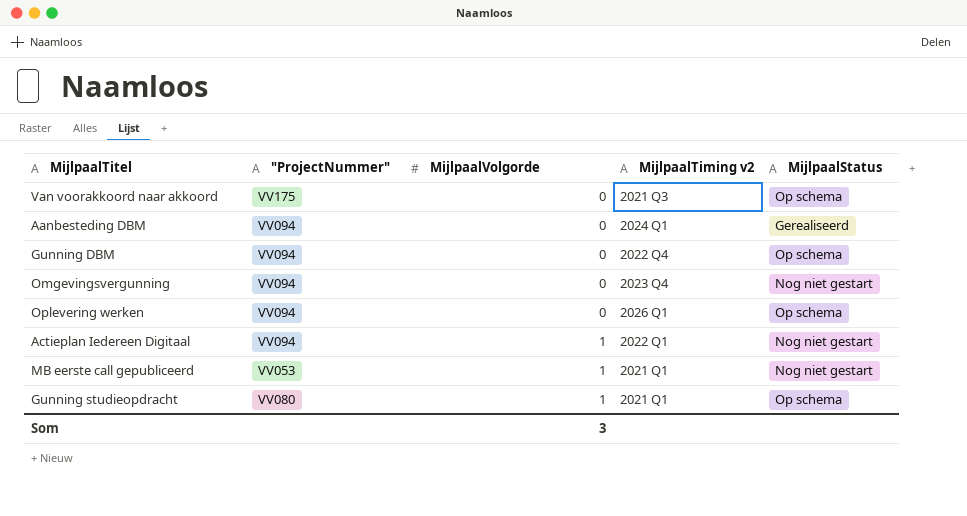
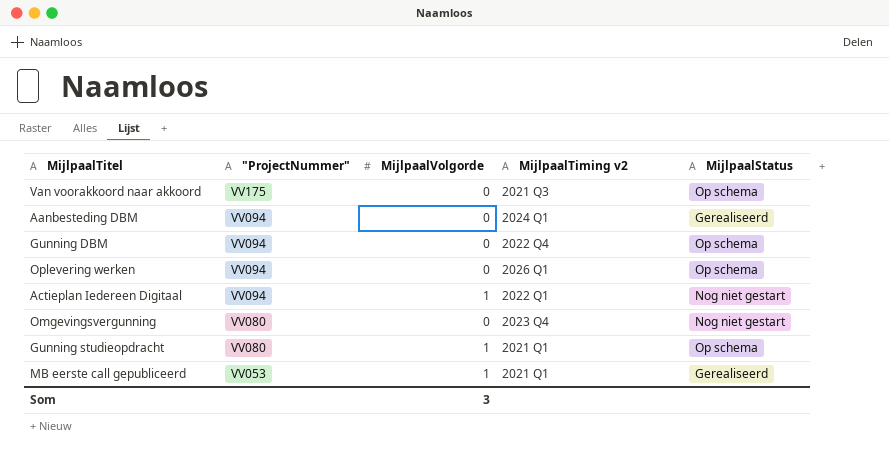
row order: MijlpaalVolgorde ascending -> "ProjectNummer" descending
Omgevingsvergunning | "ProjectNummer": VV094 -> VV080
MB eerste call gepubliceerd | MijlpaalStatus: Nog niet gestart -> Gerealiseerd

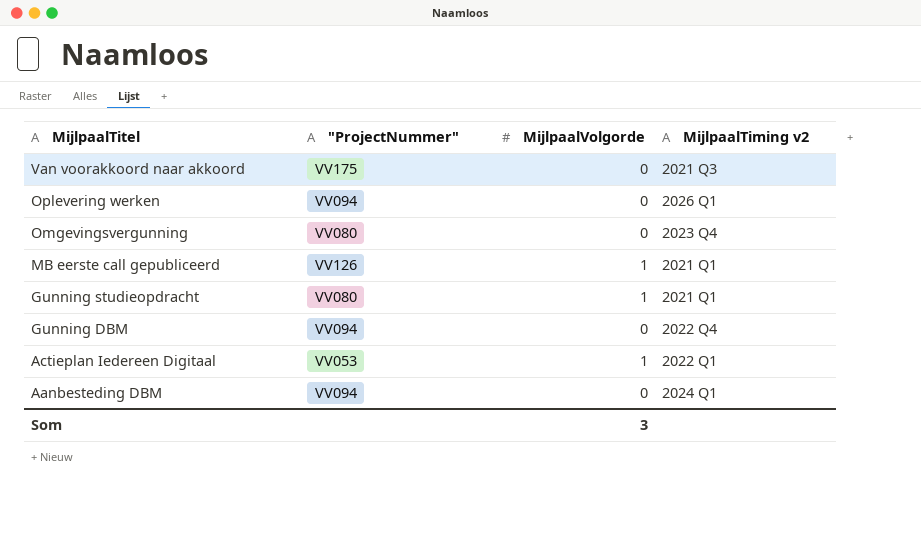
row order: "ProjectNummer" descending -> MijlpaalTitel descending
column MijlpaalStatus | position: 5 -> none
MB eerste call gepubliceerd | "ProjectNummer": VV053 -> VV126
Actieplan Iedereen Digitaal | "ProjectNummer": VV094 -> VV053

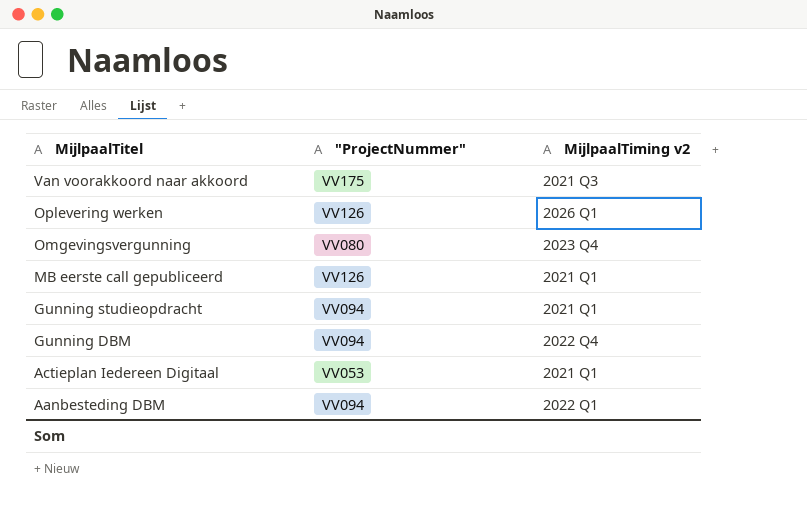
column MijlpaalVolgorde | position: 3 -> none
Oplevering werken | "ProjectNummer": VV094 -> VV126
Gunning studieopdracht | "ProjectNummer": VV080 -> VV094
Actieplan Iedereen Digitaal | MijlpaalTiming v2: 2022 Q1 -> 2021 Q1
Aanbesteding DBM | MijlpaalTiming v2: 2024 Q1 -> 2022 Q1

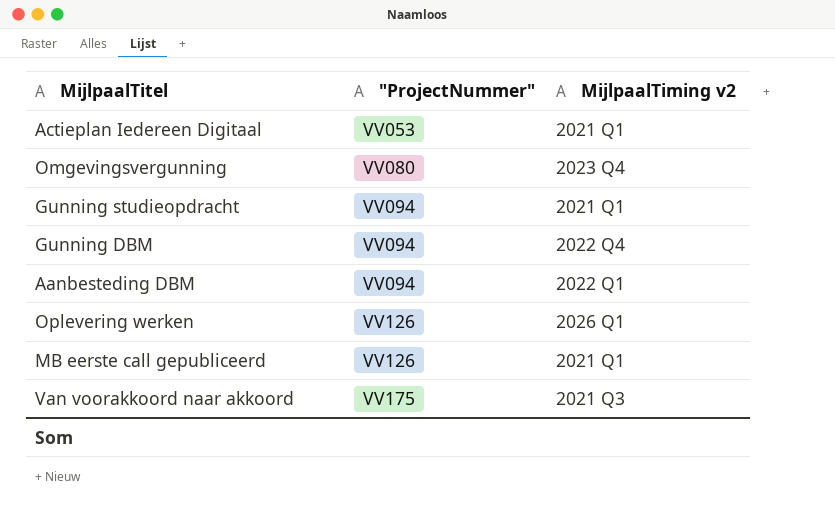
row order: MijlpaalTitel descending -> "ProjectNummer" ascending

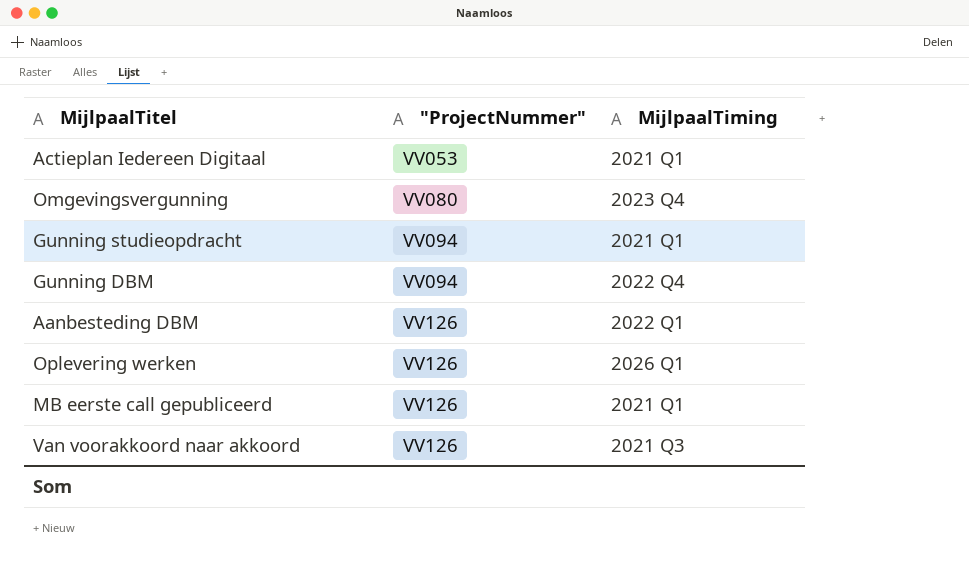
column name: MijlpaalTiming v2 -> MijlpaalTiming
Aanbesteding DBM | "ProjectNummer": VV094 -> VV126
Van voorakkoord naar akkoord | "ProjectNummer": VV175 -> VV126

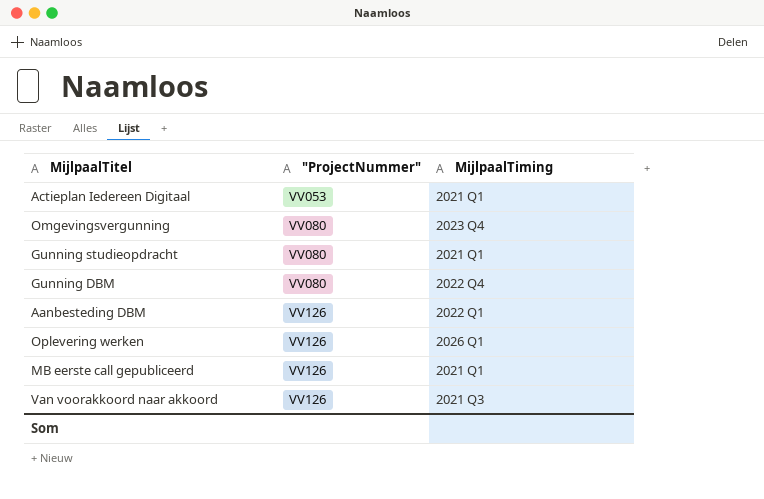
Gunning studieopdracht | "ProjectNummer": VV094 -> VV080
Gunning DBM | "ProjectNummer": VV094 -> VV080

